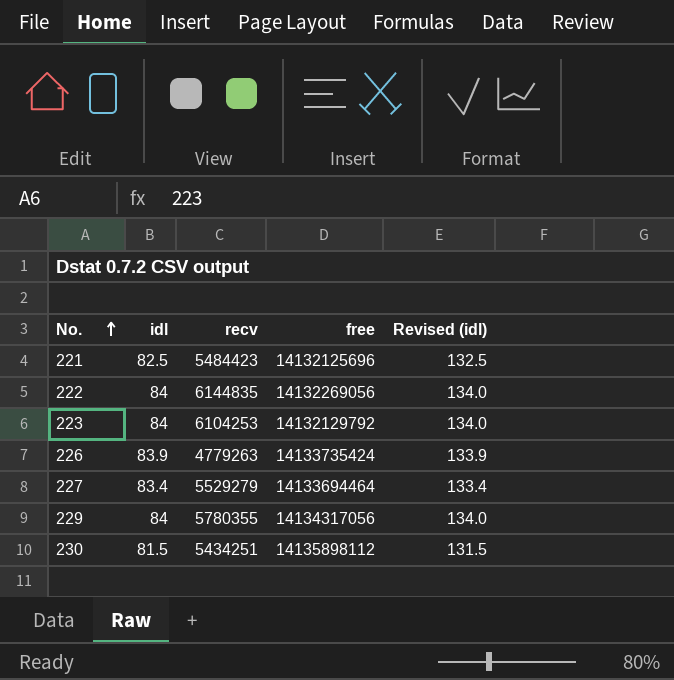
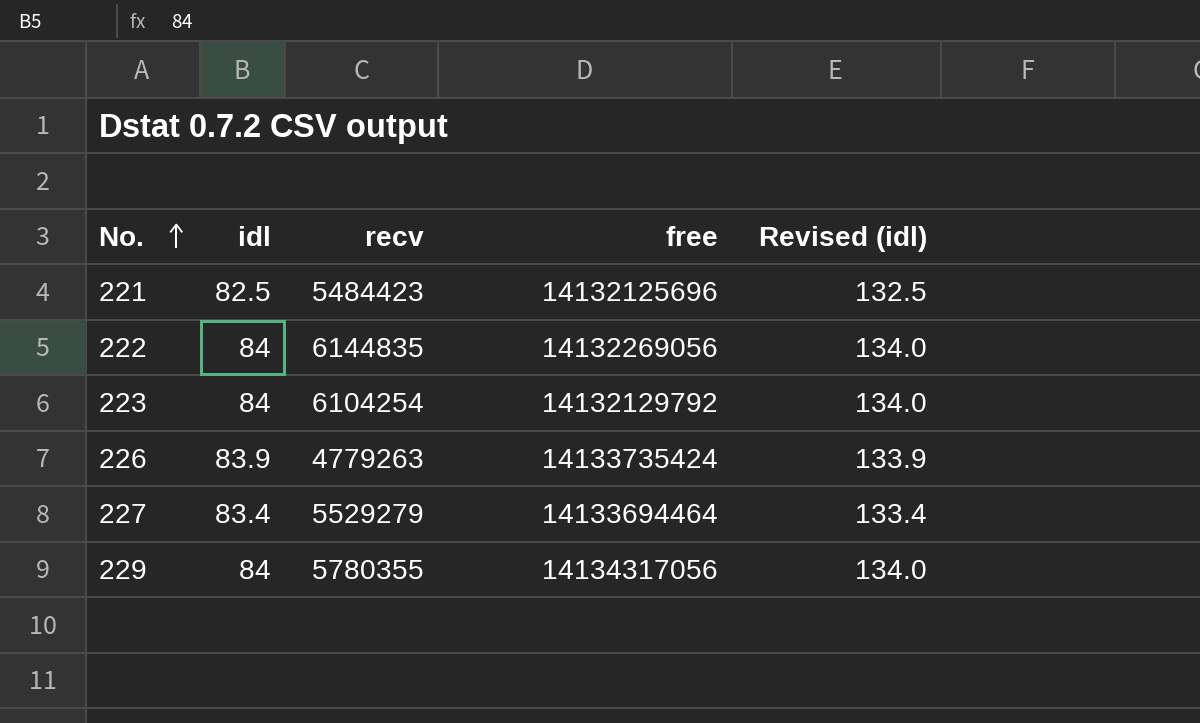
row 230: 81.5 | 5434251 | 14135898112 | 131.5 -> none
223 | recv: 6104253 -> 6104254

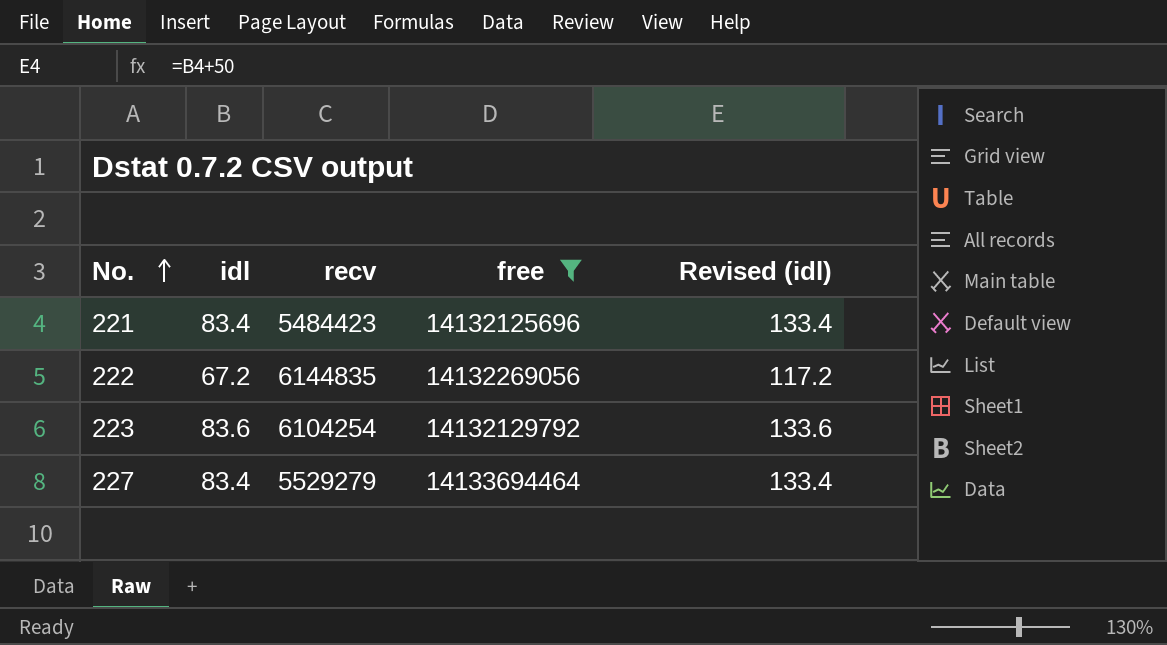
filter: none -> free <= 14133694464
221 | idl: 82.5 -> 83.4
221 | Revised (idl): 132.5 -> 133.4
222 | idl: 84 -> 67.2
222 | Revised (idl): 134.0 -> 117.2
223 | idl: 84 -> 83.6
223 | Revised (idl): 134.0 -> 133.6

